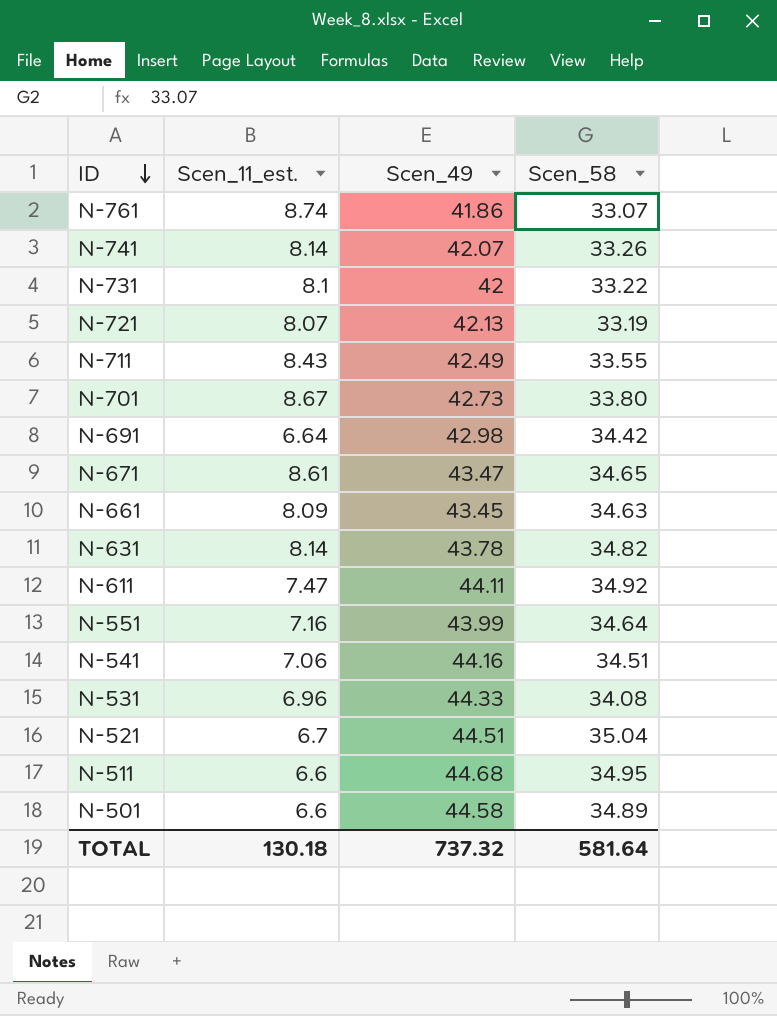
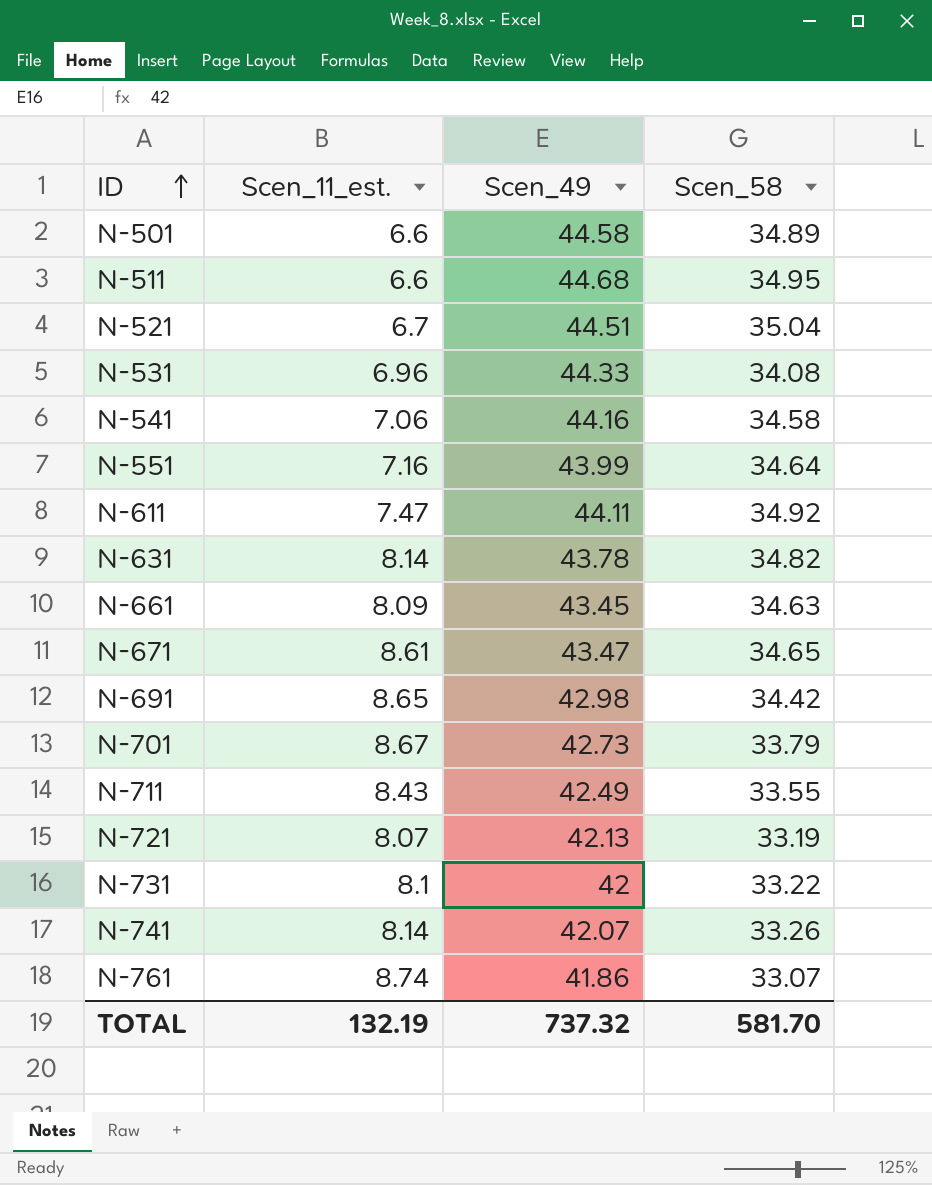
row order: ID descending -> ID ascending
N-541 | Scen_58: 34.51 -> 34.58
N-691 | Scen_11_est.: 6.64 -> 8.65
N-701 | Scen_58: 33.80 -> 33.79
TOTAL | Scen_11_est.: 130.18 -> 132.19
TOTAL | Scen_58: 581.64 -> 581.70

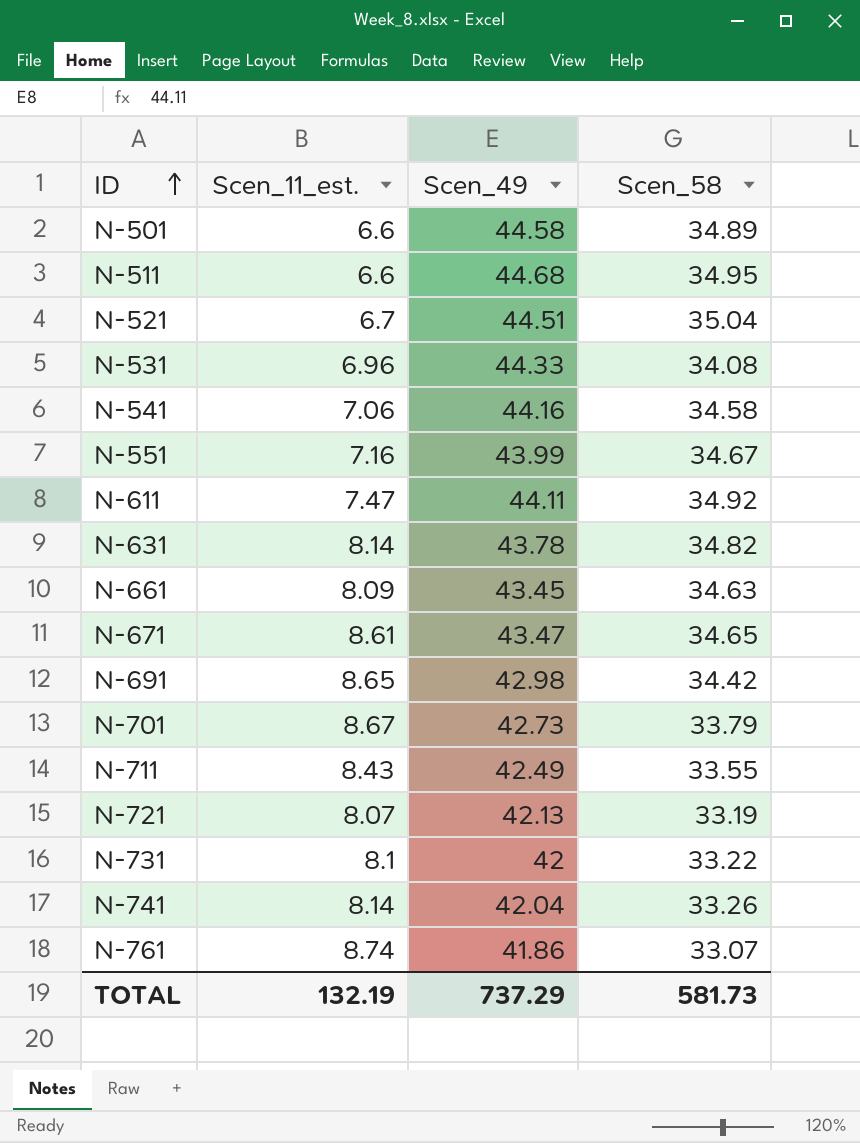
N-551 | Scen_58: 34.64 -> 34.67
N-741 | Scen_49: 42.07 -> 42.04
TOTAL | Scen_49: 737.32 -> 737.29
TOTAL | Scen_58: 581.70 -> 581.73

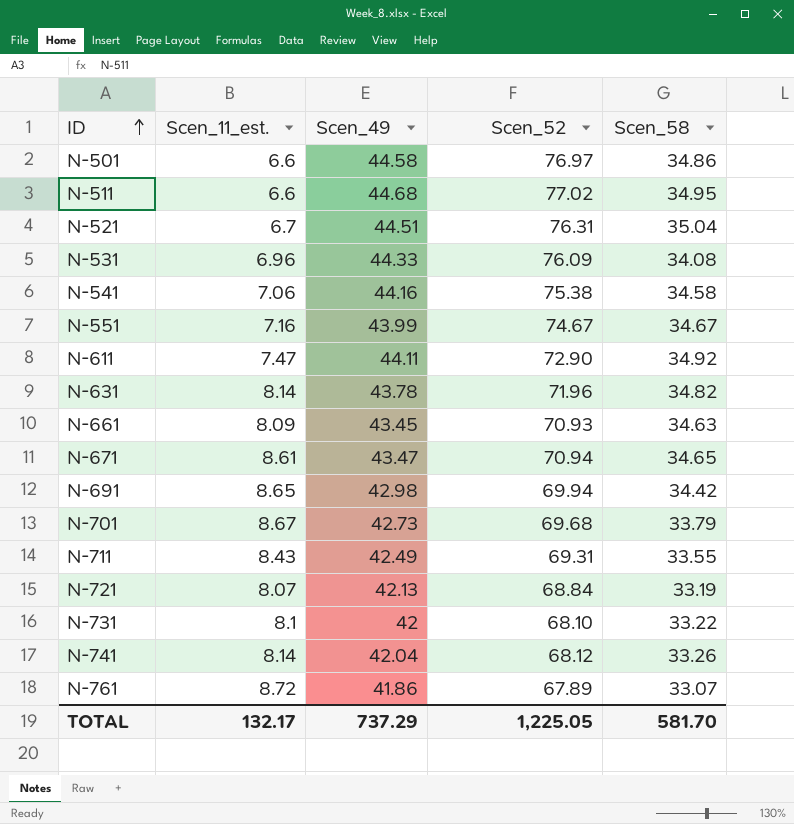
column Scen_52 | position: none -> 4
N-501 | Scen_58: 34.89 -> 34.86
N-761 | Scen_11_est.: 8.74 -> 8.72
TOTAL | Scen_11_est.: 132.19 -> 132.17
TOTAL | Scen_58: 581.73 -> 581.70

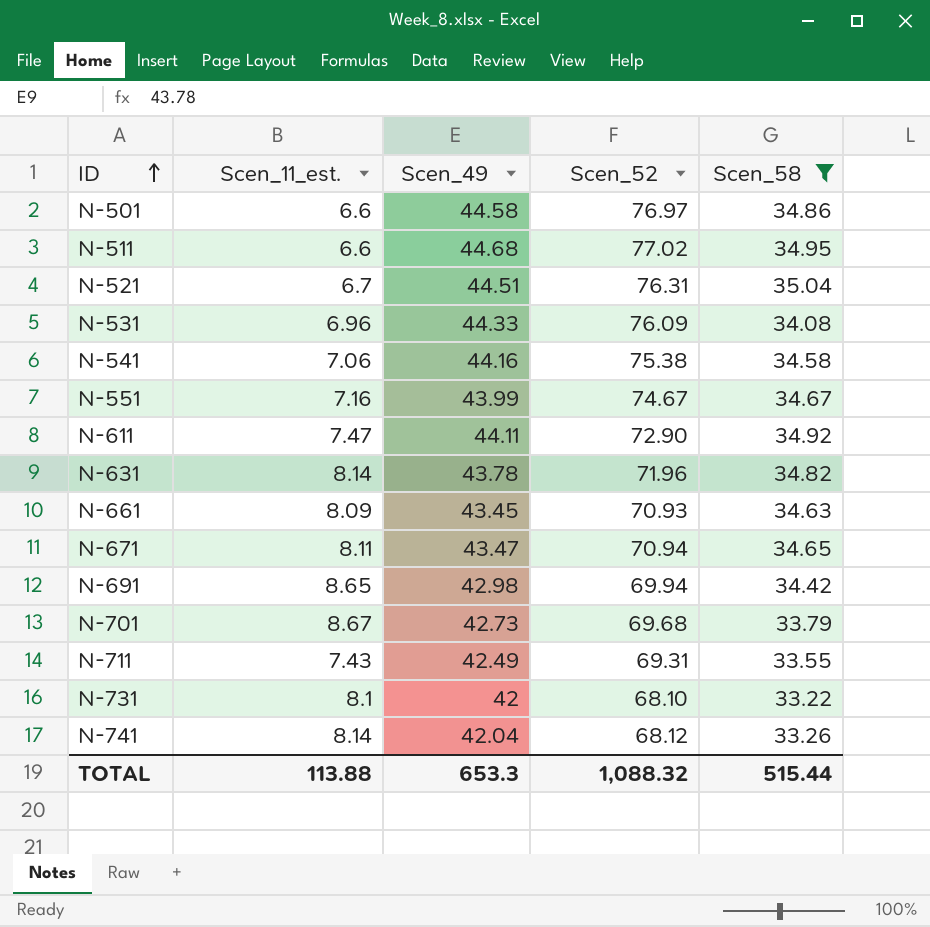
filter: none -> Scen_58 >= 33.22
N-671 | Scen_11_est.: 8.61 -> 8.11
N-711 | Scen_11_est.: 8.43 -> 7.43
TOTAL | Scen_11_est.: 132.17 -> 113.88
TOTAL | Scen_49: 737.29 -> 653.3
TOTAL | Scen_52: 1,225.05 -> 1,088.32
TOTAL | Scen_58: 581.70 -> 515.44

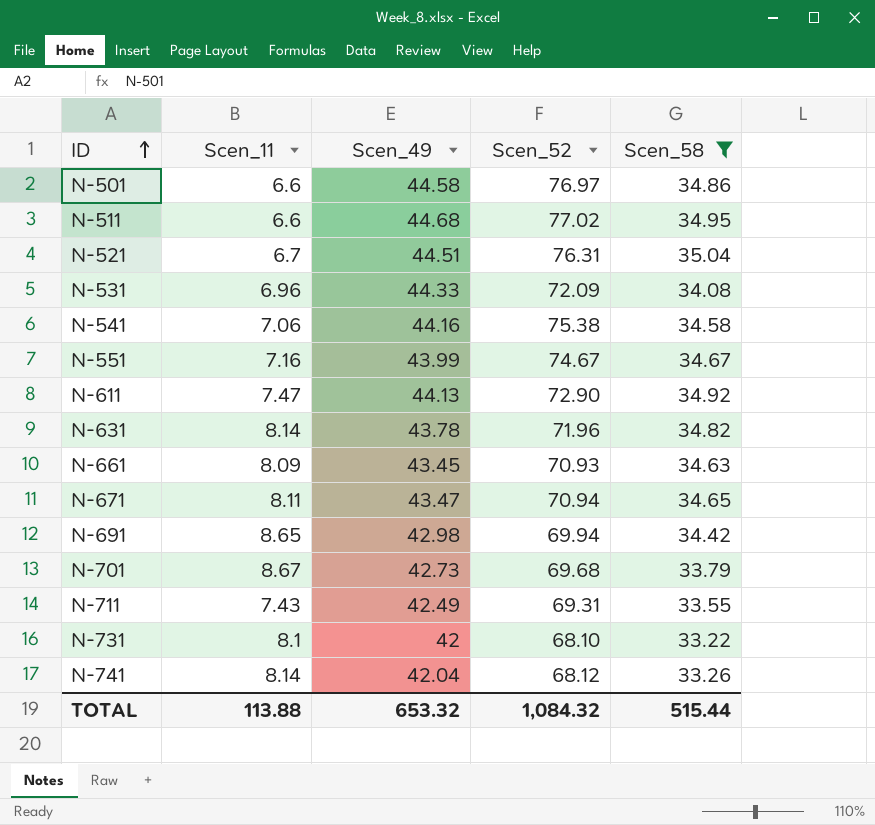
column name: Scen_11_est. -> Scen_11
N-531 | Scen_52: 76.09 -> 72.09
N-611 | Scen_49: 44.11 -> 44.13
TOTAL | Scen_49: 653.3 -> 653.32
TOTAL | Scen_52: 1,088.32 -> 1,084.32

